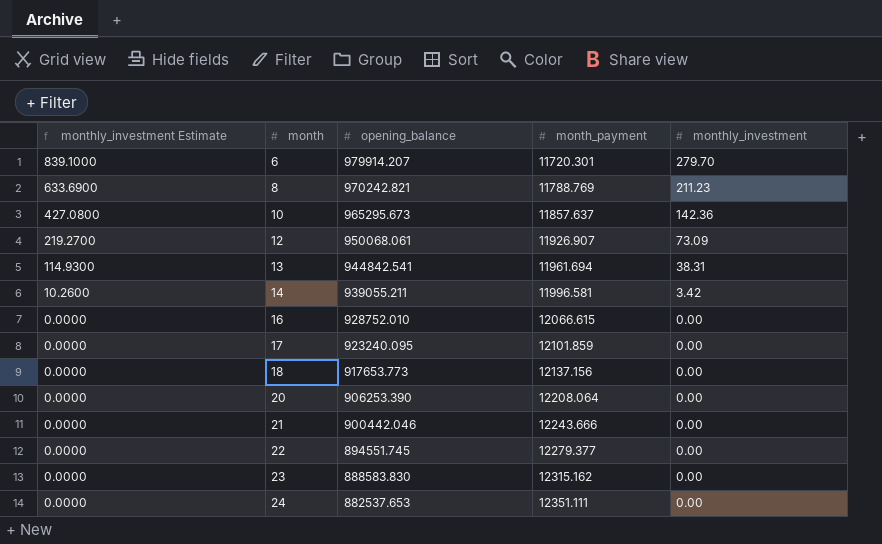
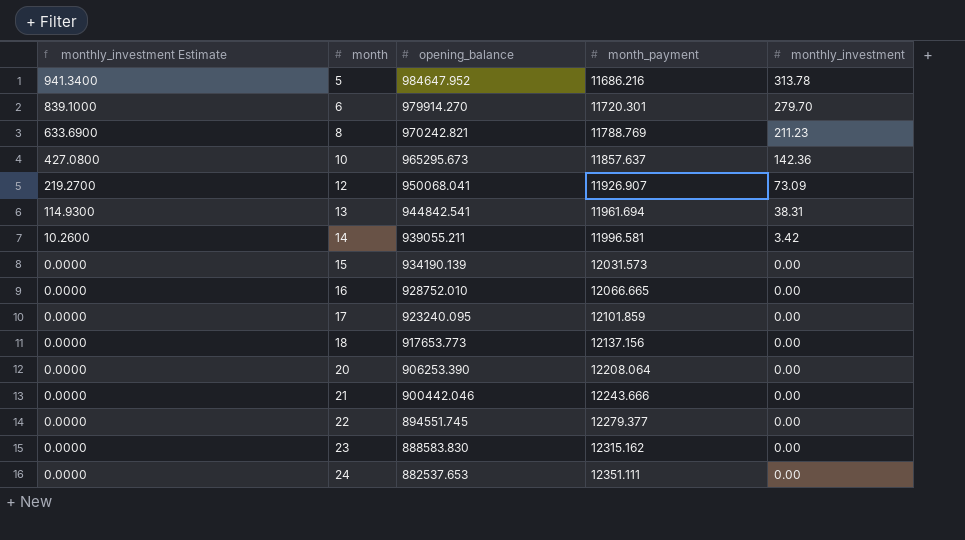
row 5: none -> 941.3400 | 984647.952 | 11686.216 | 313.78
6 | opening_balance: 979914.207 -> 979914.270
12 | opening_balance: 950068.061 -> 950068.041
row 15: none -> 0.0000 | 934190.139 | 12031.573 | 0.00
16 | month_payment: 12066.615 -> 12066.665

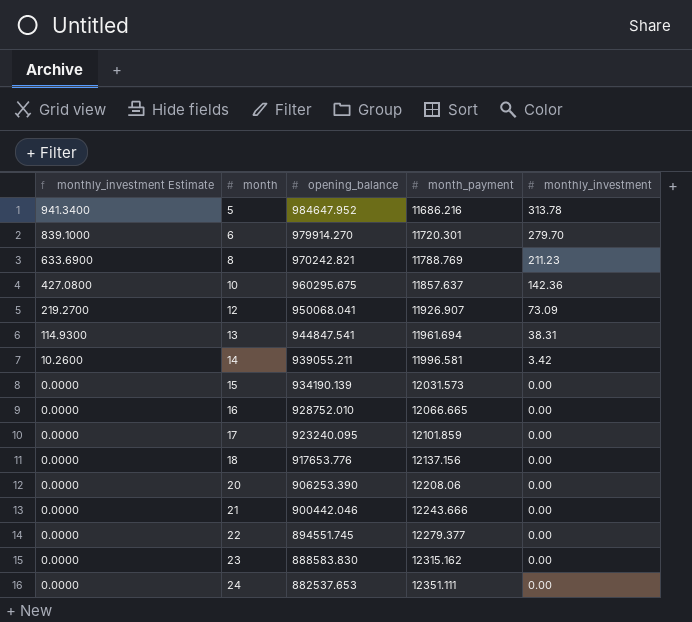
10 | opening_balance: 965295.673 -> 960295.675
13 | opening_balance: 944842.541 -> 944847.541
18 | opening_balance: 917653.773 -> 917653.776
20 | month_payment: 12208.064 -> 12208.06

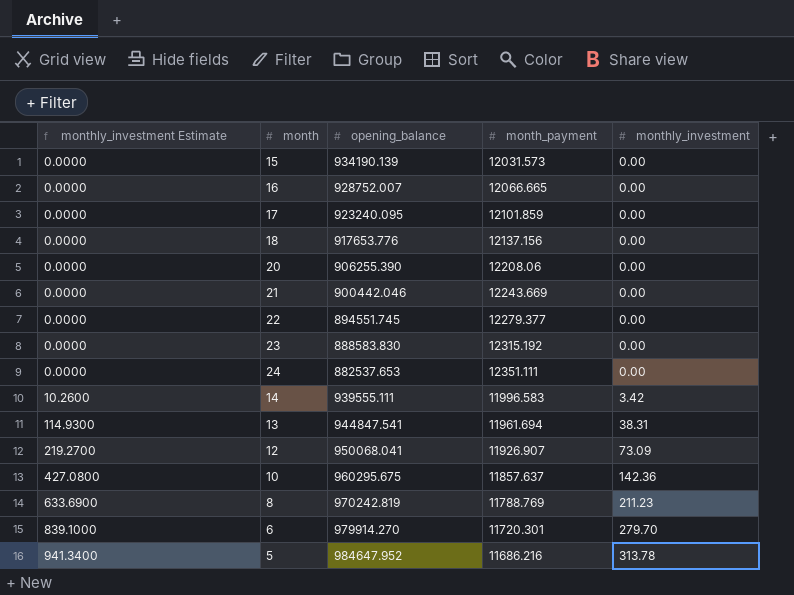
row order: monthly_investment Estimate descending -> monthly_investment Estimate ascending
16 | opening_balance: 928752.010 -> 928752.007
20 | opening_balance: 906253.390 -> 906255.390
21 | month_payment: 12243.666 -> 12243.669
23 | month_payment: 12315.162 -> 12315.192
14 | opening_balance: 939055.211 -> 939555.111
14 | month_payment: 11996.581 -> 11996.583
8 | opening_balance: 970242.821 -> 970242.819

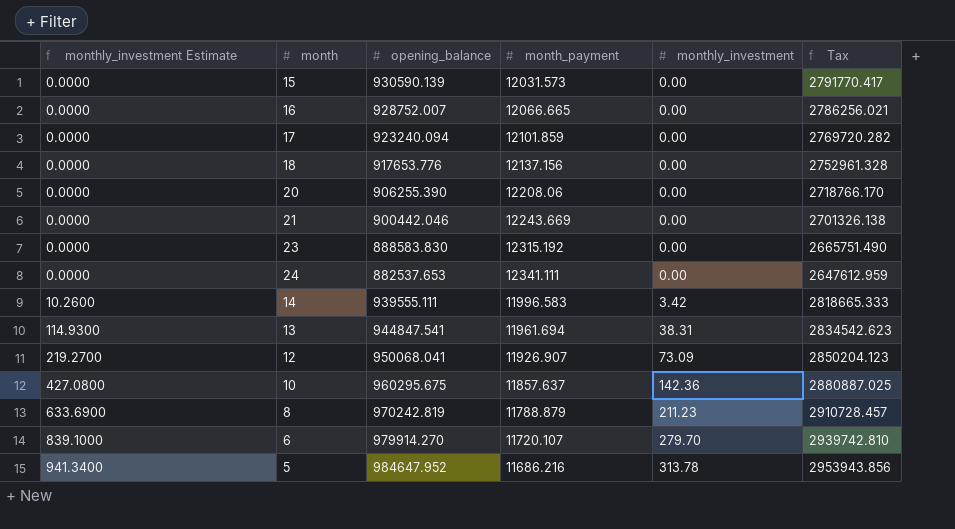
column Tax | formula: none -> [opening_balance] * 3
row 22: 0.0000 | 894551.745 | 12279.377 | 0.00 -> none
15 | opening_balance: 934190.139 -> 930590.139
17 | opening_balance: 923240.095 -> 923240.094
24 | month_payment: 12351.111 -> 12341.111
8 | month_payment: 11788.769 -> 11788.879
6 | month_payment: 11720.301 -> 11720.107

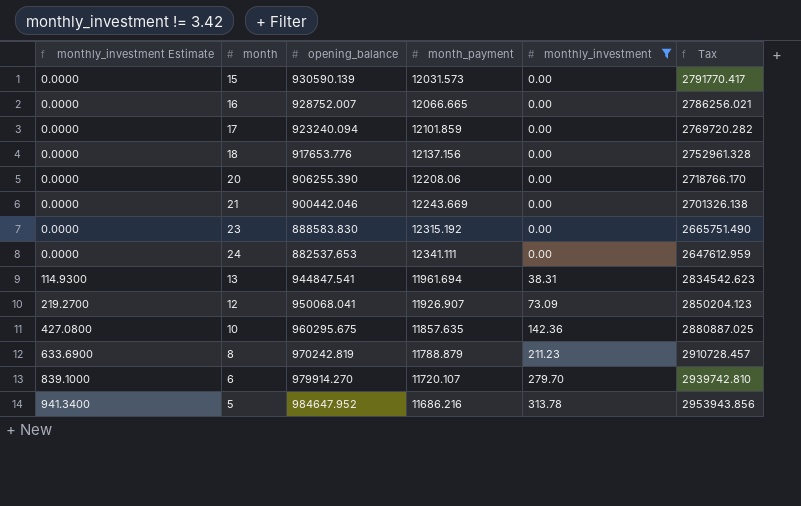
filter: none -> monthly_investment != 3.42
10 | month_payment: 11857.637 -> 11857.635

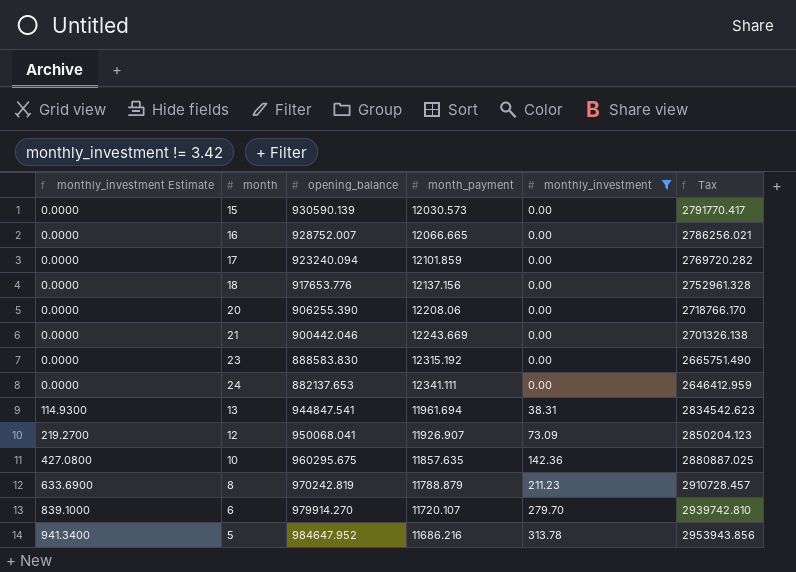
15 | month_payment: 12031.573 -> 12030.573
24 | opening_balance: 882537.653 -> 882137.653
24 | Tax: 2647612.959 -> 2646412.959

